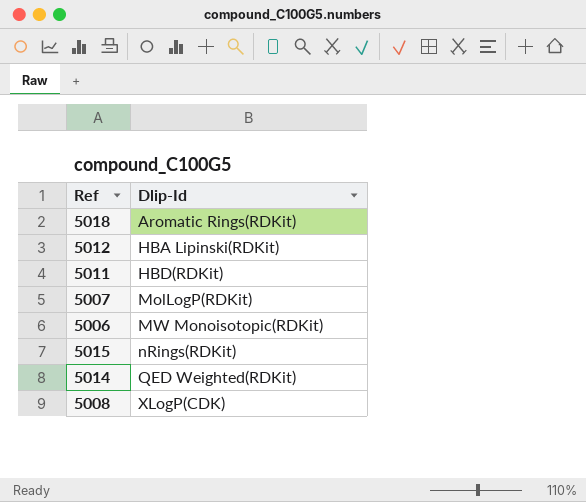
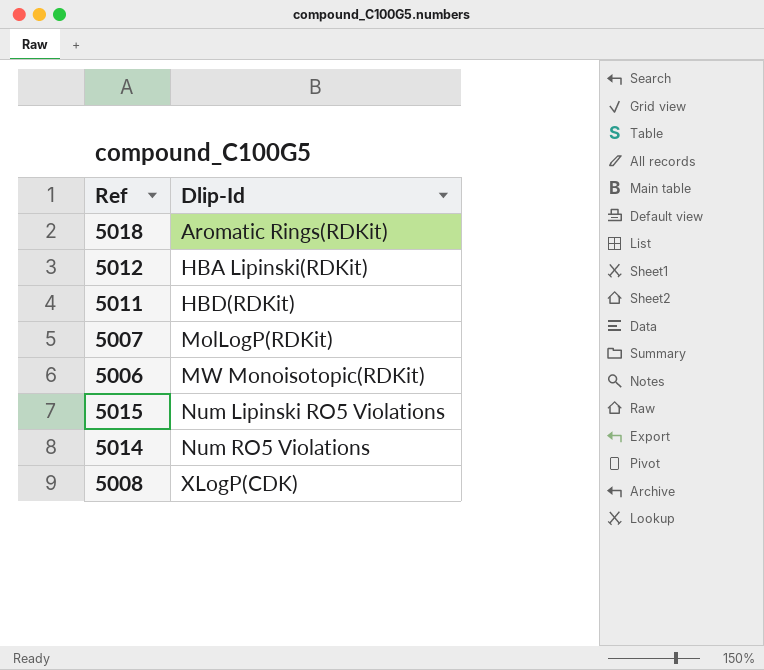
5015 | Dlip-Id: nRings(RDKit) -> Num Lipinski RO5 Violations
5014 | Dlip-Id: QED Weighted(RDKit) -> Num RO5 Violations

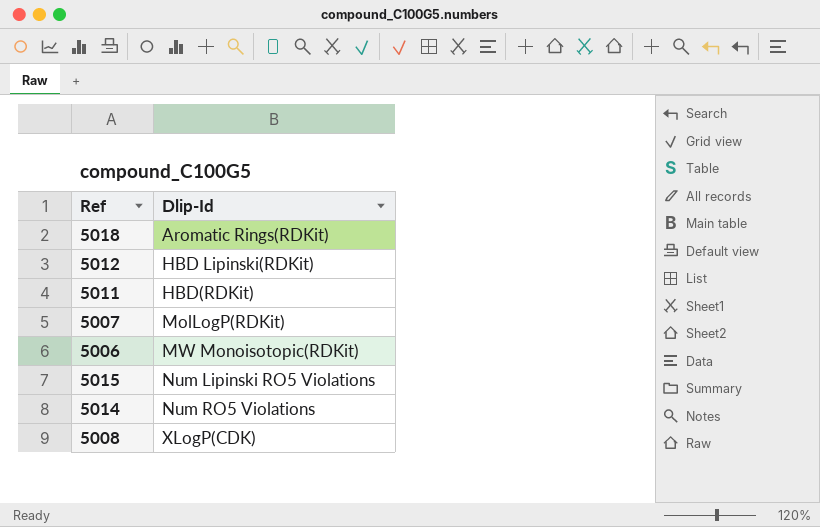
5012 | Dlip-Id: HBA Lipinski(RDKit) -> HBD Lipinski(RDKit)

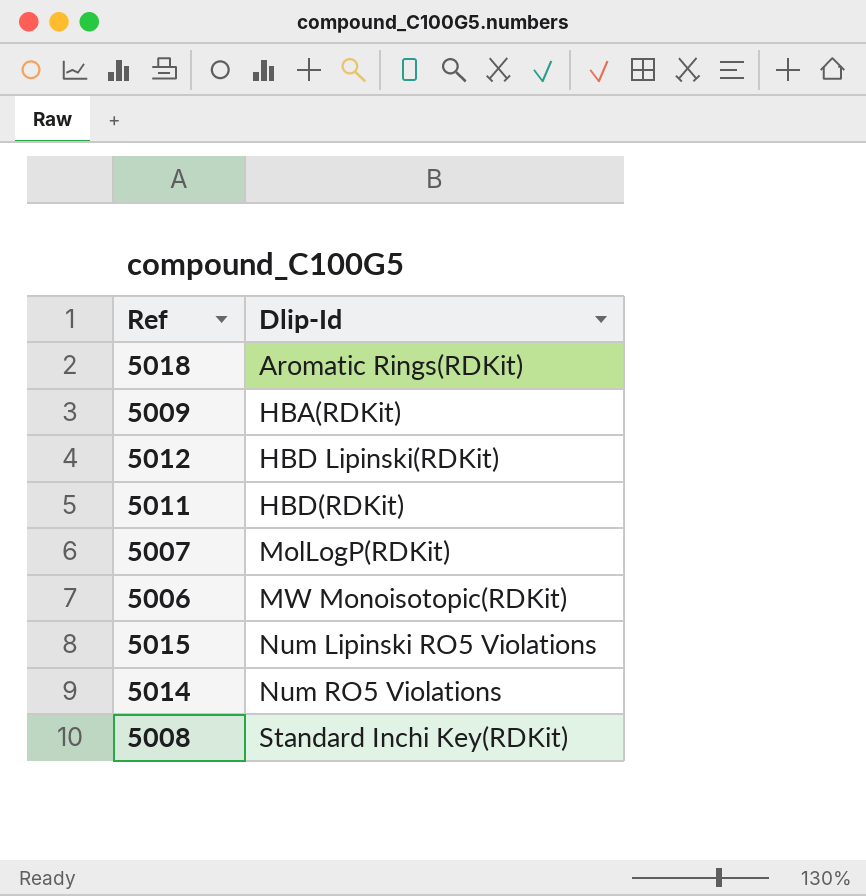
row 5009: none -> HBA(RDKit)
5008 | Dlip-Id: XLogP(CDK) -> Standard Inchi Key(RDKit)

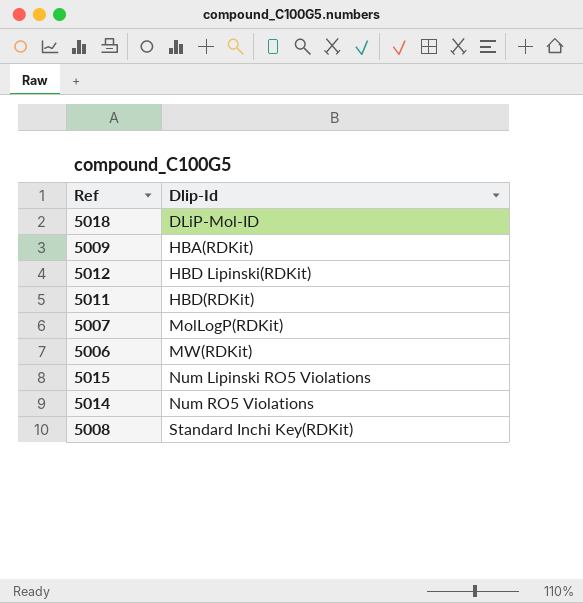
5018 | Dlip-Id: Aromatic Rings(RDKit) -> DLiP-Mol-ID
5006 | Dlip-Id: MW Monoisotopic(RDKit) -> MW(RDKit)

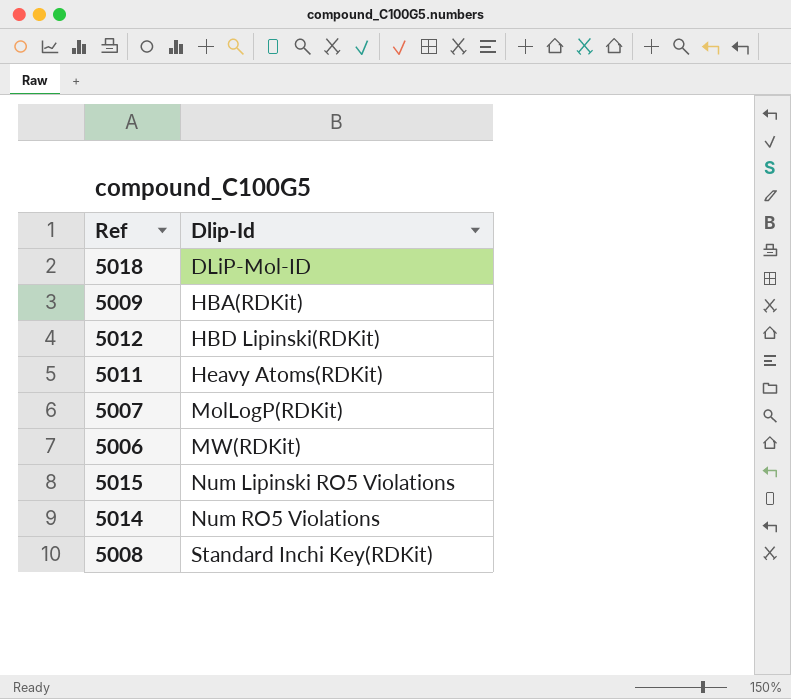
5011 | Dlip-Id: HBD(RDKit) -> Heavy Atoms(RDKit)

